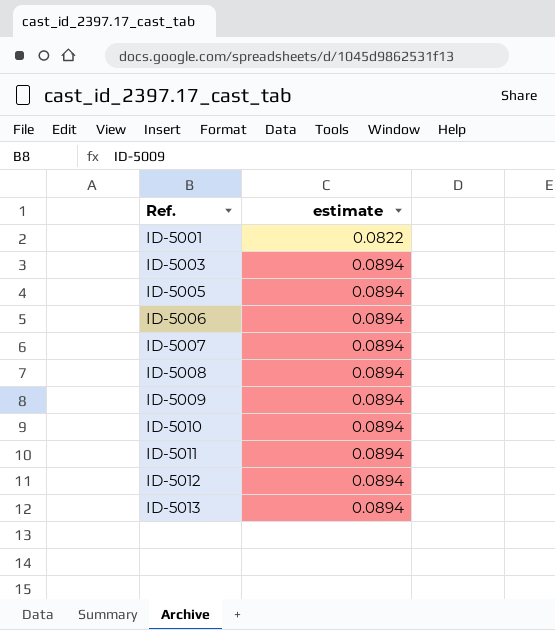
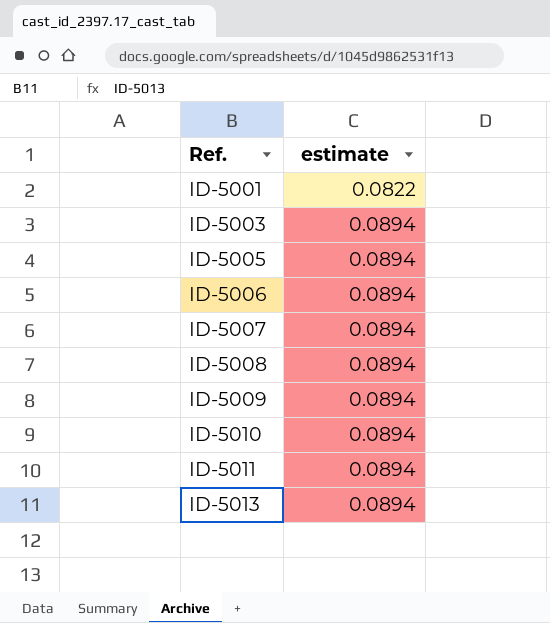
row ID-5012: 0.0894 -> none

